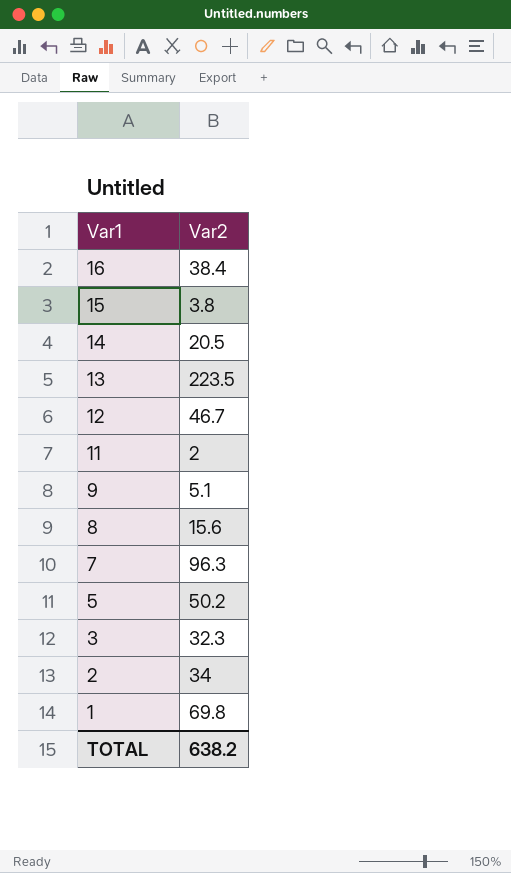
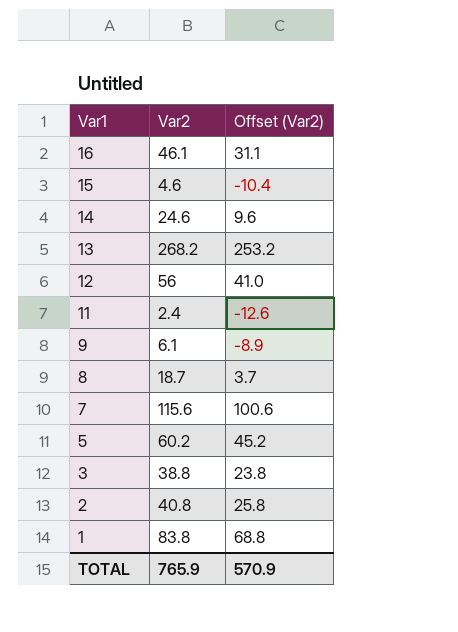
column Offset (Var2) | formula: none -> [Var2] - 15
16 | Var2: 38.4 -> 46.1
15 | Var2: 3.8 -> 4.6
14 | Var2: 20.5 -> 24.6
13 | Var2: 223.5 -> 268.2
12 | Var2: 46.7 -> 56
11 | Var2: 2 -> 2.4
9 | Var2: 5.1 -> 6.1
8 | Var2: 15.6 -> 18.7
7 | Var2: 96.3 -> 115.6
5 | Var2: 50.2 -> 60.2
3 | Var2: 32.3 -> 38.8
2 | Var2: 34 -> 40.8
1 | Var2: 69.8 -> 83.8
TOTAL | Var2: 638.2 -> 765.9

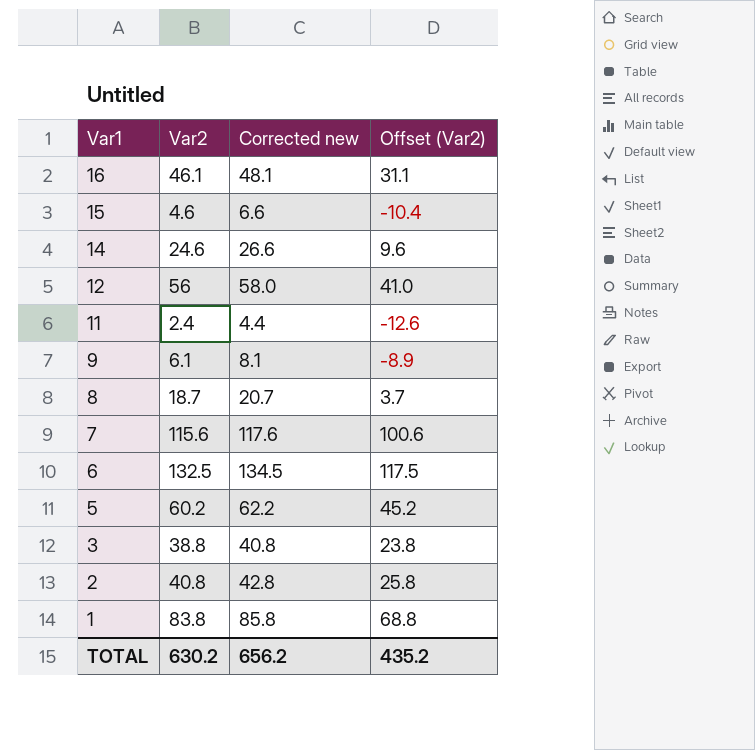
column Corrected new | formula: none -> [Var2] + 2
row 13: 268.2 | 253.2 -> none
row 6: none -> 132.5 | 134.5 | 117.5
TOTAL | Var2: 765.9 -> 630.2
TOTAL | Offset (Var2): 570.9 -> 435.2

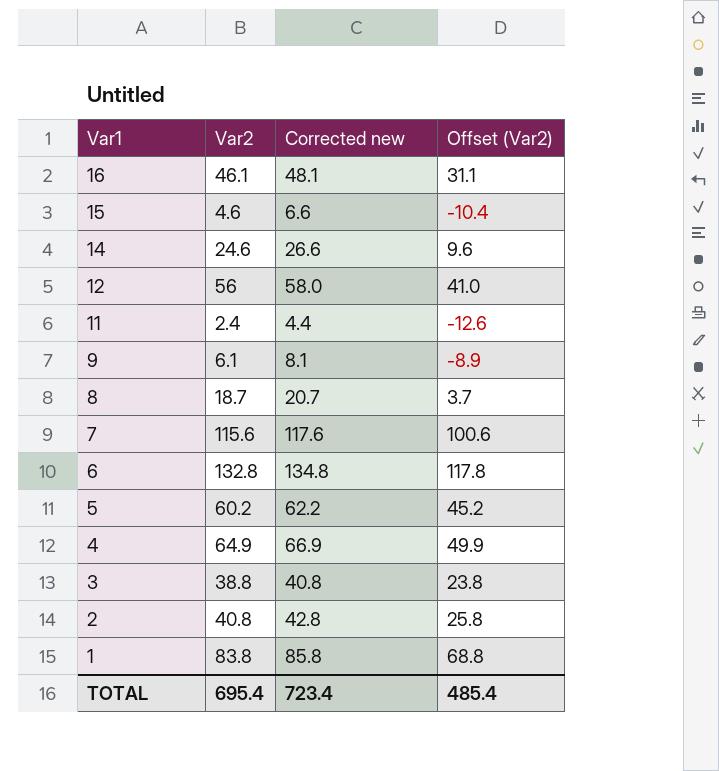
6 | Var2: 132.5 -> 132.8
6 | Corrected new: 134.5 -> 134.8
6 | Offset (Var2): 117.5 -> 117.8
row 4: none -> 64.9 | 66.9 | 49.9
TOTAL | Var2: 630.2 -> 695.4
TOTAL | Corrected new: 656.2 -> 723.4
TOTAL | Offset (Var2): 435.2 -> 485.4

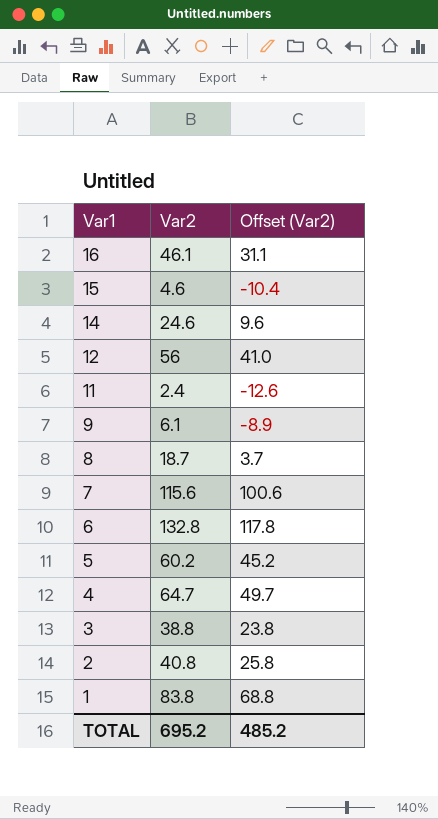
column Corrected new | formula: [Var2] + 2 -> none
4 | Var2: 64.9 -> 64.7
4 | Offset (Var2): 49.9 -> 49.7
TOTAL | Var2: 695.4 -> 695.2
TOTAL | Offset (Var2): 485.4 -> 485.2

